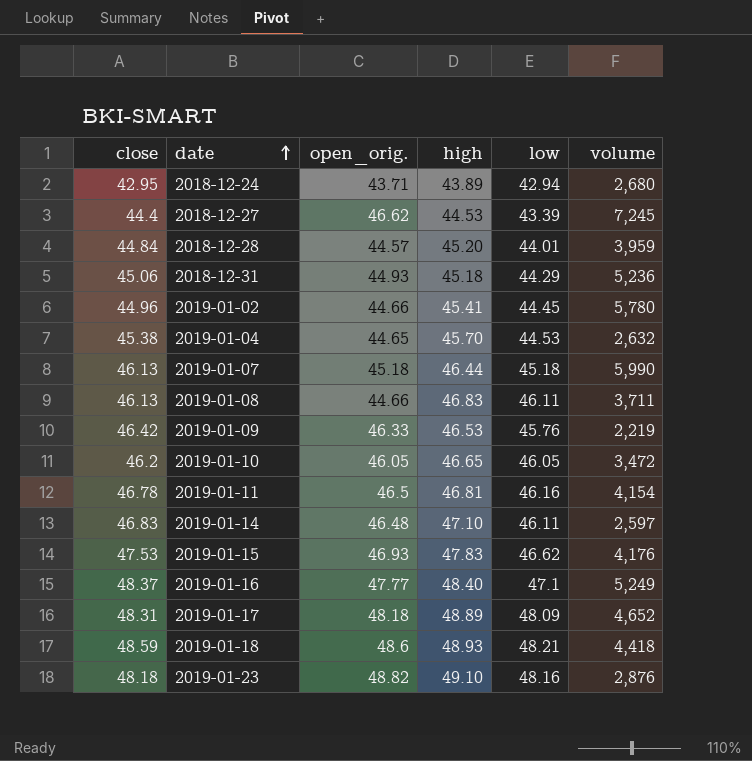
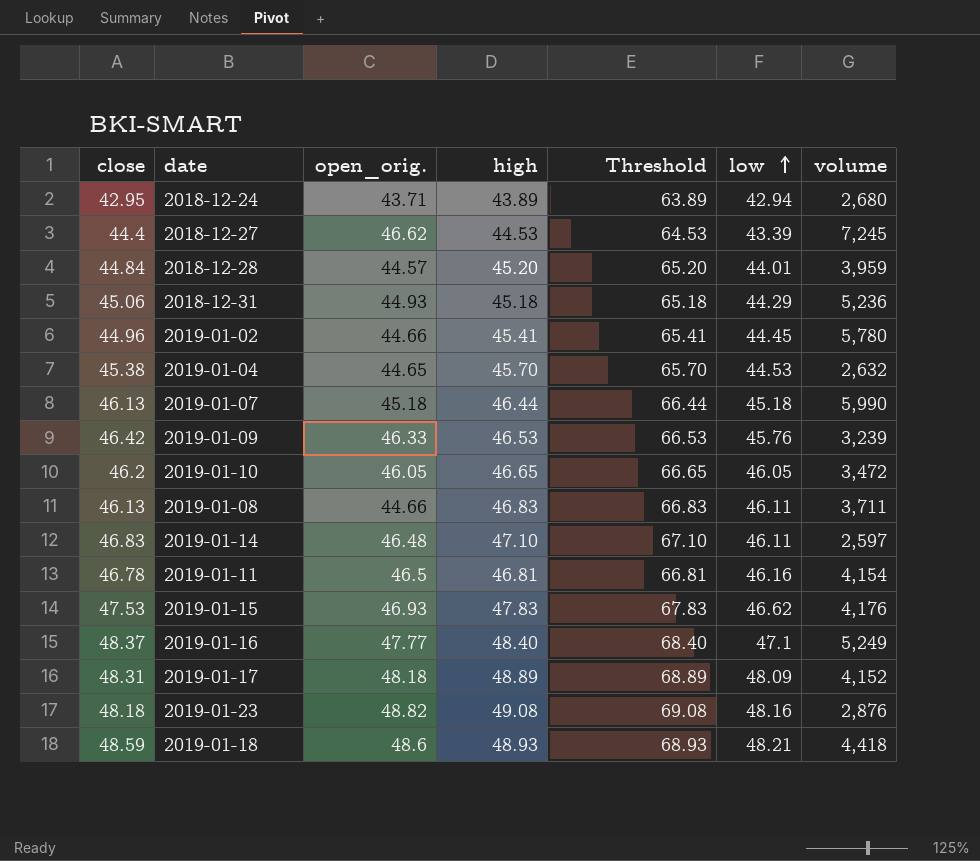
row order: date ascending -> low ascending
column Threshold | formula: none -> [high] + 20
2019-01-09 | volume: 2,219 -> 3,239
2019-01-17 | volume: 4,652 -> 4,152
2019-01-23 | high: 49.10 -> 49.08

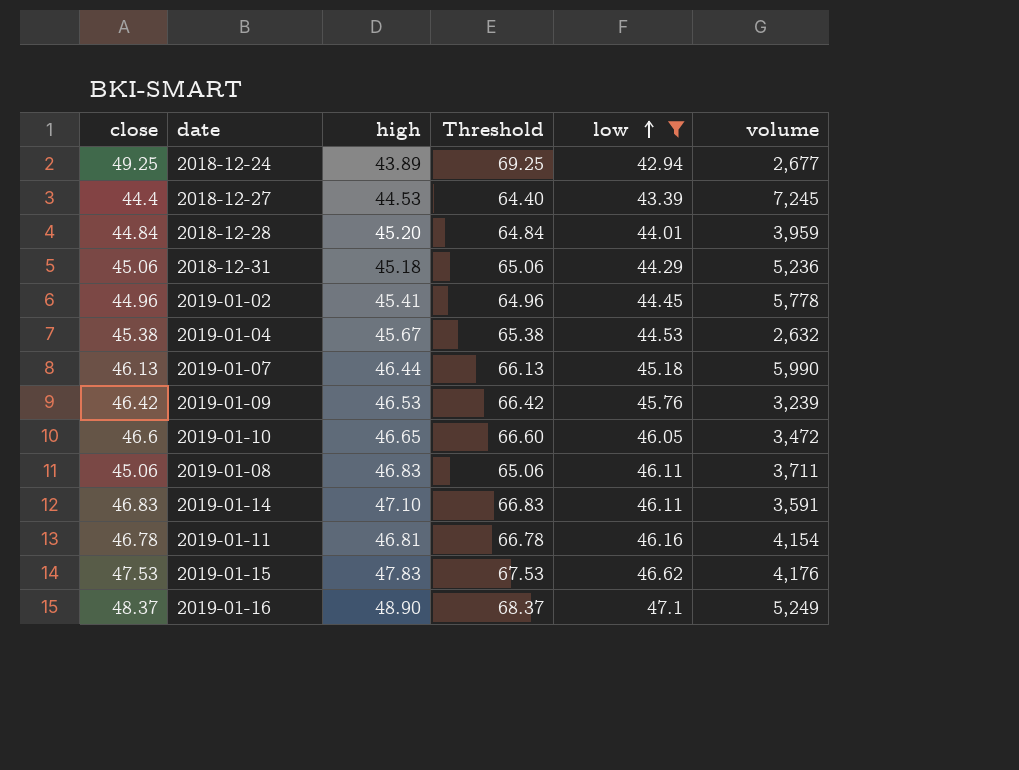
filter: none -> low <= 47.1
column open_orig. | position: 3 -> none
column Threshold | formula: [high] + 20 -> [close] + 20
2018-12-24 | close: 42.95 -> 49.25
2018-12-24 | volume: 2,680 -> 2,677
2019-01-02 | volume: 5,780 -> 5,778
2019-01-04 | high: 45.70 -> 45.67
2019-01-10 | close: 46.2 -> 46.6
2019-01-08 | close: 46.13 -> 45.06
2019-01-14 | volume: 2,597 -> 3,591
2019-01-16 | high: 48.40 -> 48.90

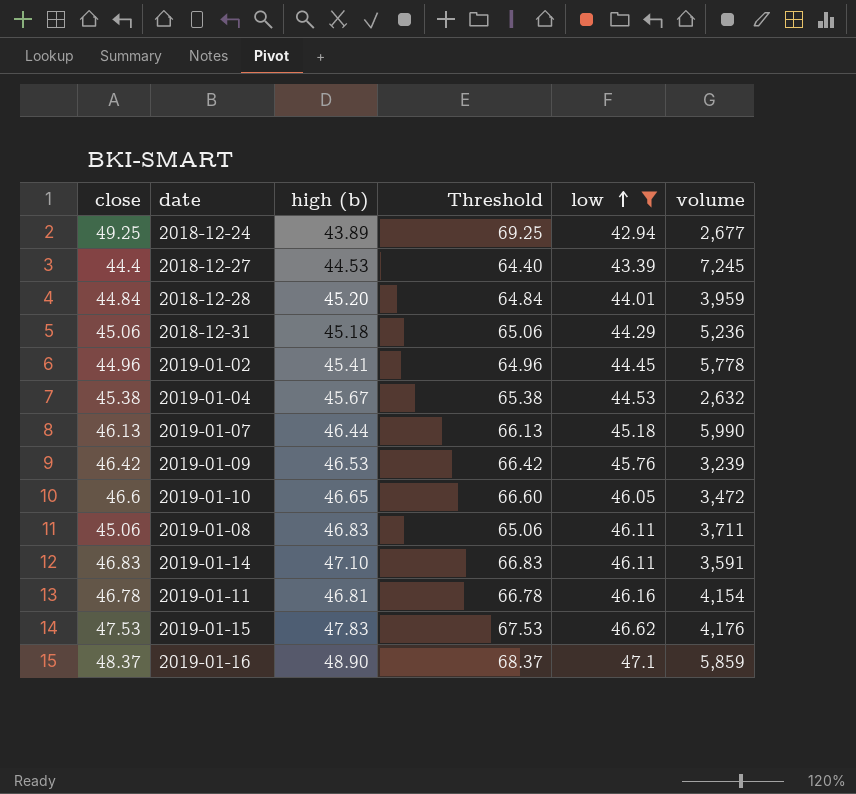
column name: high -> high (b)
2019-01-16 | volume: 5,249 -> 5,859

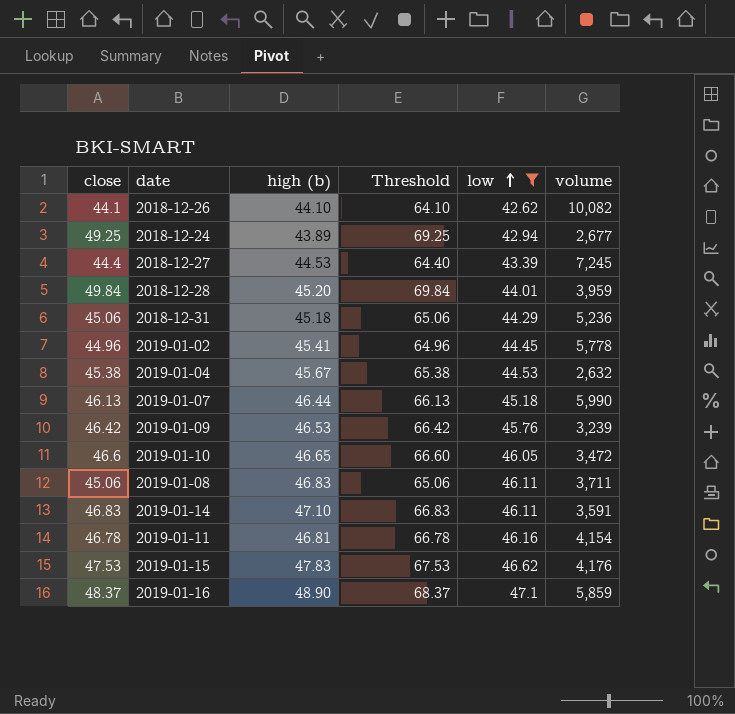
row 2018-12-26: none -> 44.1 | 44.10 | 64.10 | 42.62 | 10,082
2018-12-28 | close: 44.84 -> 49.84
2018-12-28 | Threshold: 64.84 -> 69.84

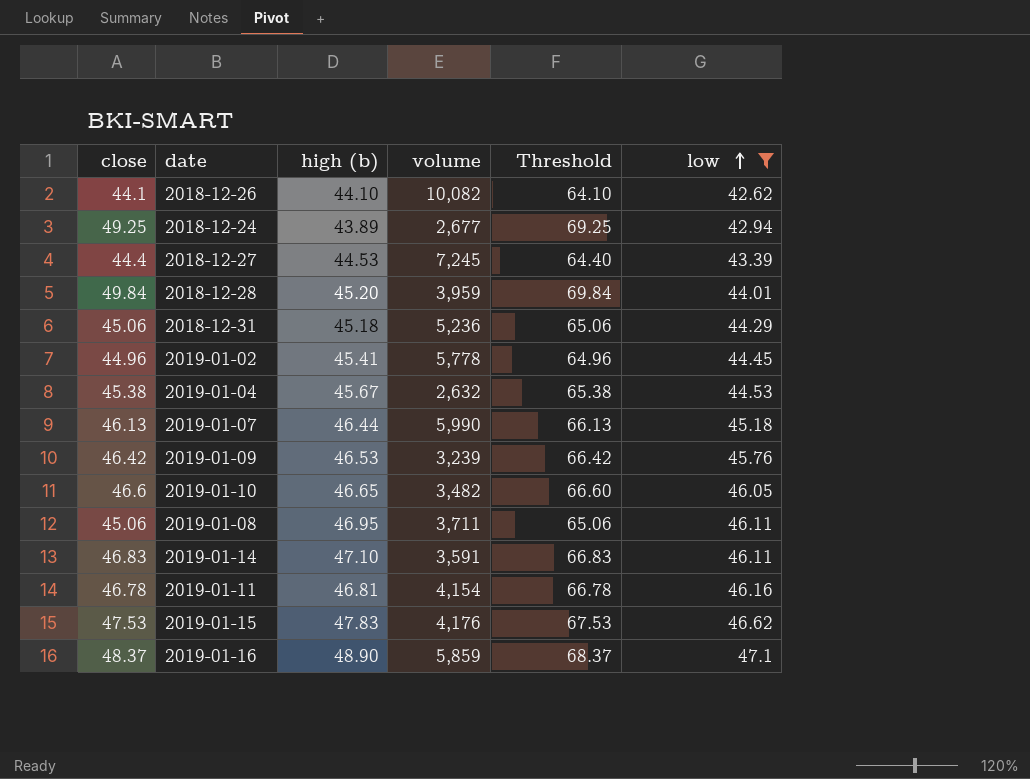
column volume | position: 6 -> 4
2019-01-10 | volume: 3,472 -> 3,482
2019-01-08 | high (b): 46.83 -> 46.95

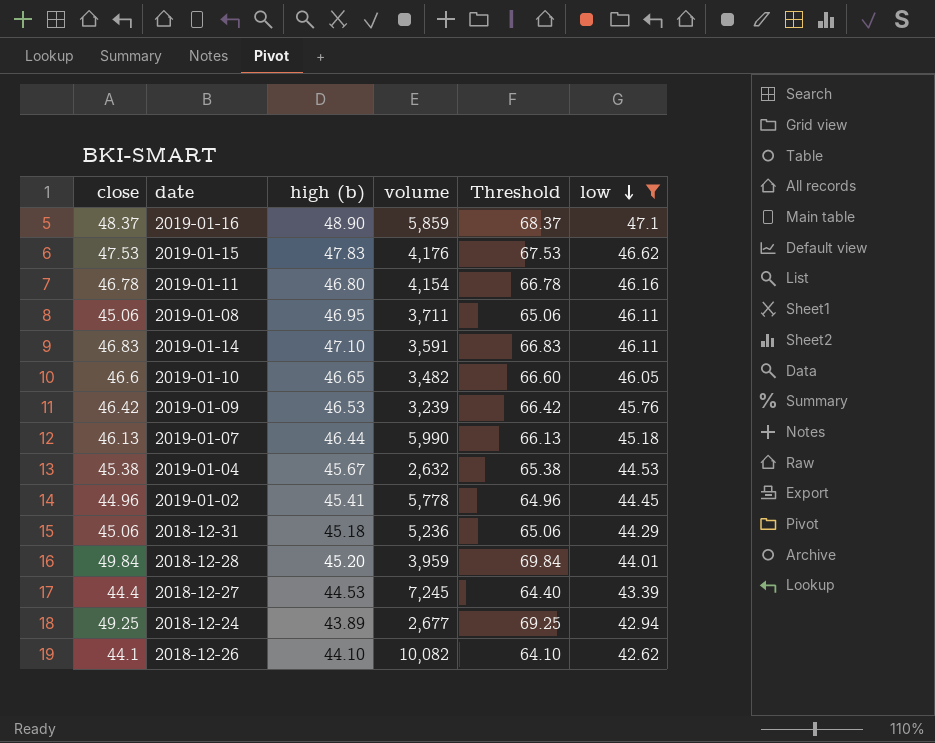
row order: low ascending -> low descending
2019-01-11 | high (b): 46.81 -> 46.80

